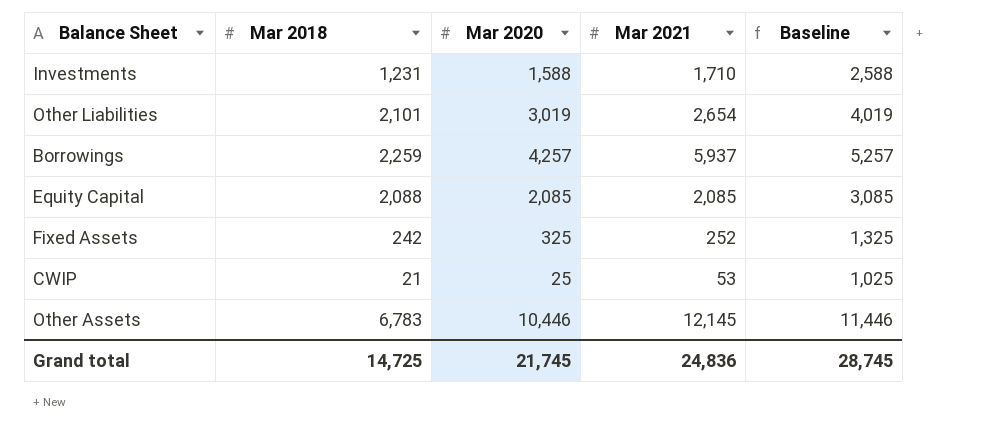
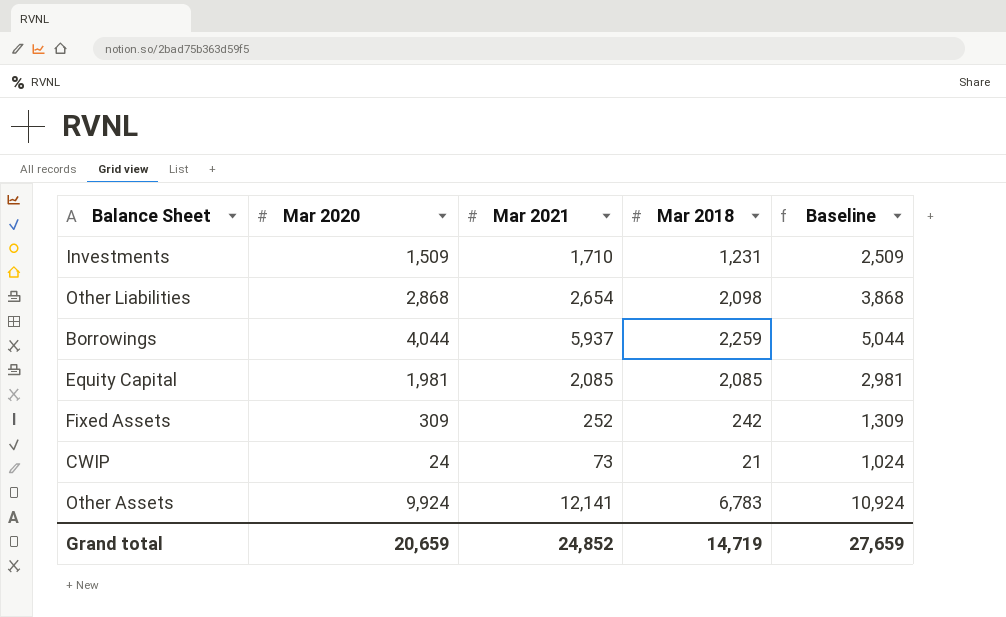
column Mar 2018 | position: 2 -> 4
Investments | Mar 2020: 1,588 -> 1,509
Investments | Baseline: 2,588 -> 2,509
Other Liabilities | Mar 2020: 3,019 -> 2,868
Other Liabilities | Mar 2018: 2,101 -> 2,098
Other Liabilities | Baseline: 4,019 -> 3,868
Borrowings | Mar 2020: 4,257 -> 4,044
Borrowings | Baseline: 5,257 -> 5,044
Equity Capital | Mar 2020: 2,085 -> 1,981
Equity Capital | Mar 2018: 2,088 -> 2,085
Equity Capital | Baseline: 3,085 -> 2,981
Fixed Assets | Mar 2020: 325 -> 309
Fixed Assets | Baseline: 1,325 -> 1,309
CWIP | Mar 2020: 25 -> 24
CWIP | Mar 2021: 53 -> 73
CWIP | Baseline: 1,025 -> 1,024
Other Assets | Mar 2020: 10,446 -> 9,924
Other Assets | Mar 2021: 12,145 -> 12,141
Other Assets | Baseline: 11,446 -> 10,924
Grand total | Mar 2020: 21,745 -> 20,659
Grand total | Mar 2021: 24,836 -> 24,852
Grand total | Mar 2018: 14,725 -> 14,719
Grand total | Baseline: 28,745 -> 27,659

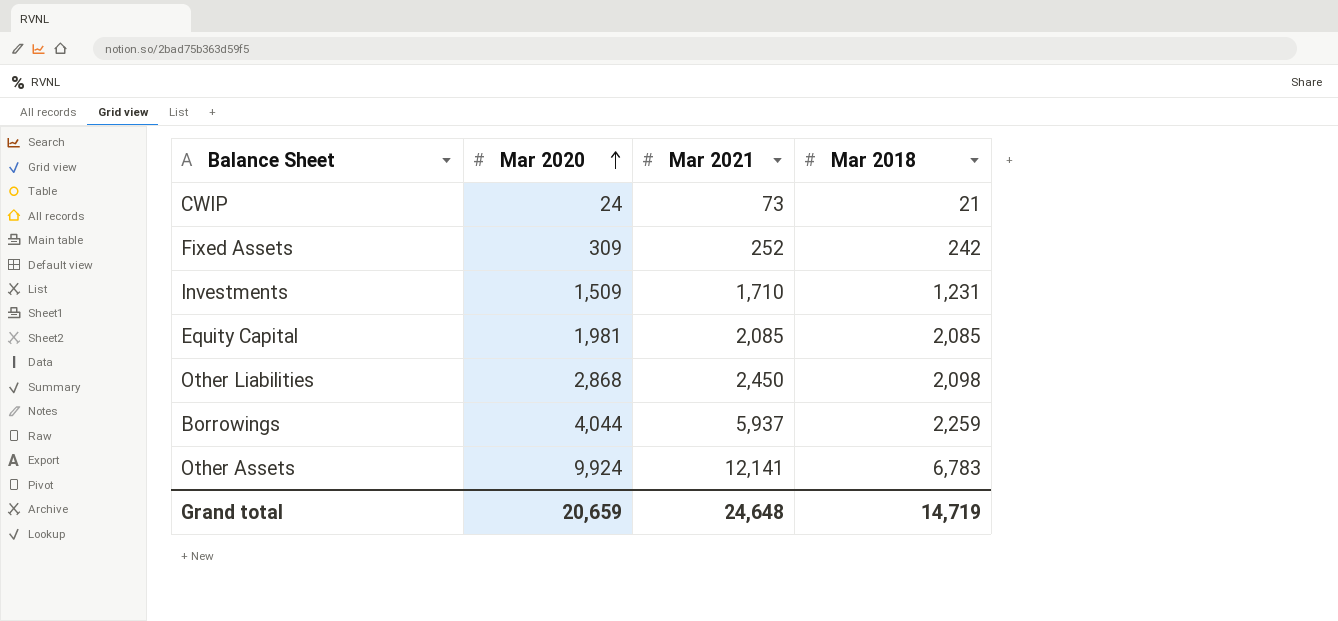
row order: none -> Mar 2020 ascending
column Baseline | formula: [Mar 2020] + 1000 -> none
Other Liabilities | Mar 2021: 2,654 -> 2,450
Grand total | Mar 2021: 24,852 -> 24,648

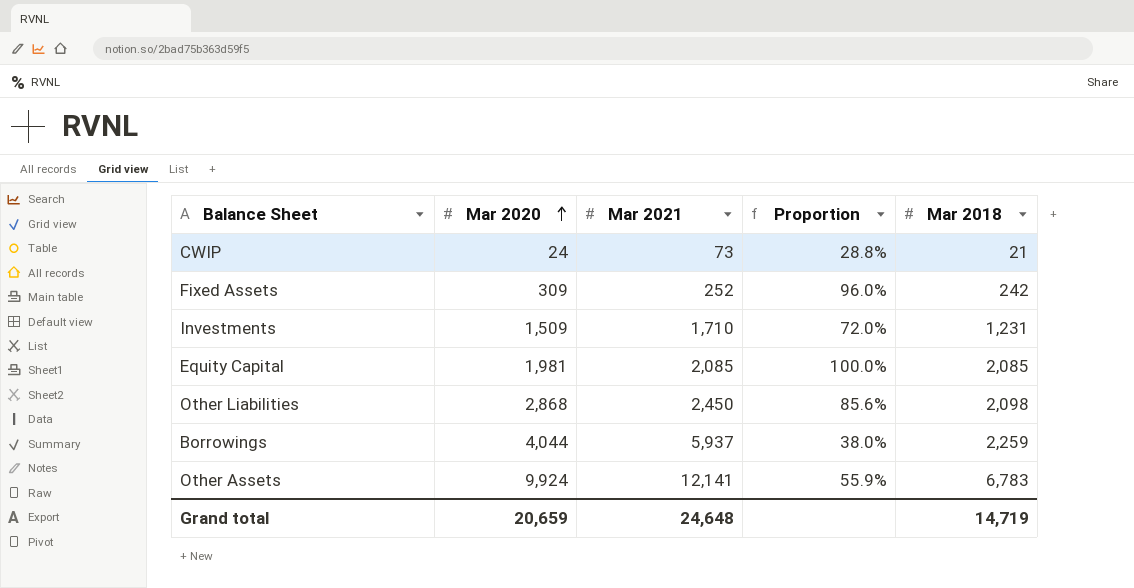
column Proportion | formula: none -> [Mar 2018] / [Mar 2021]

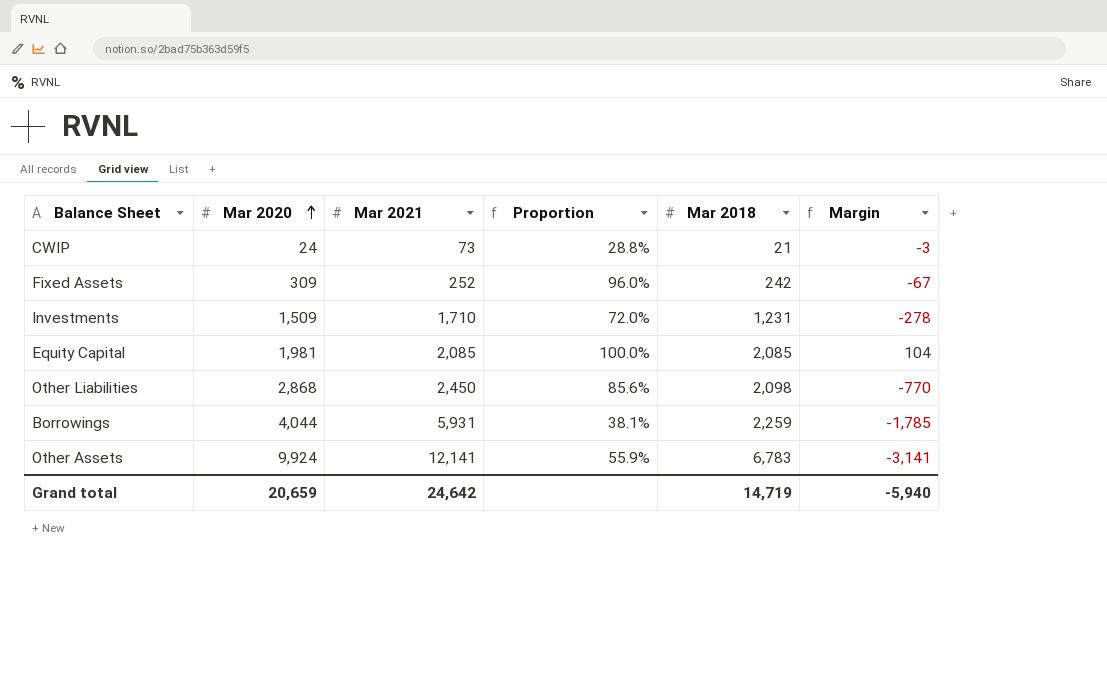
column Margin | formula: none -> [Mar 2018] - [Mar 2020]
Borrowings | Mar 2021: 5,937 -> 5,931
Borrowings | Proportion: 38.0% -> 38.1%
Grand total | Mar 2021: 24,648 -> 24,642

